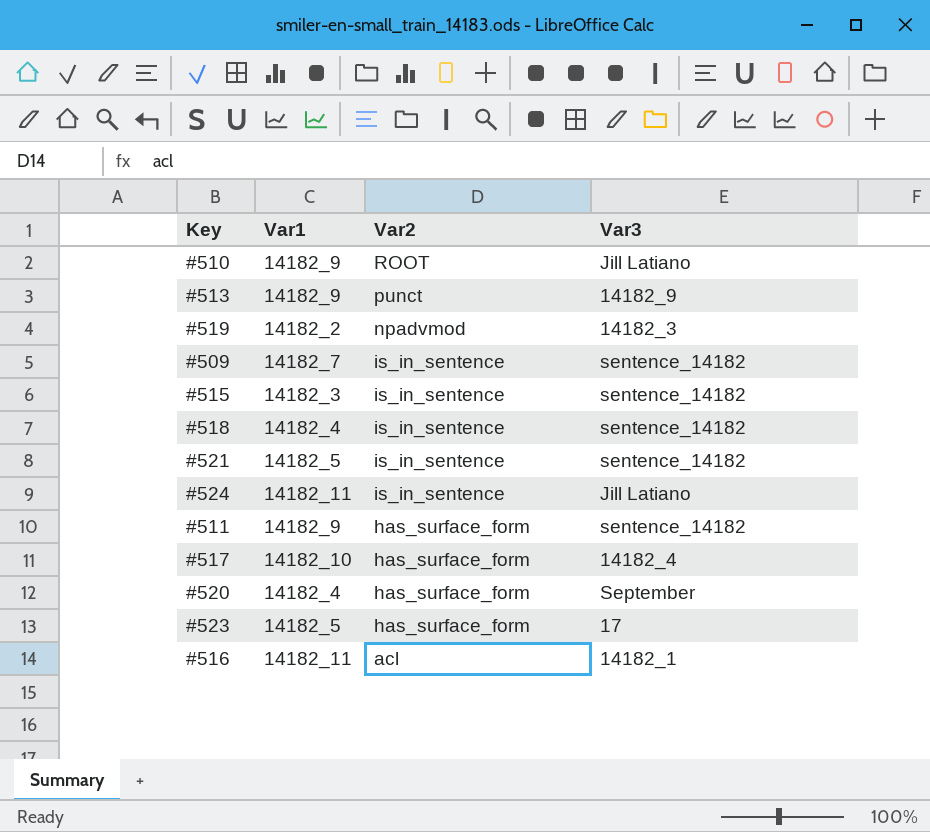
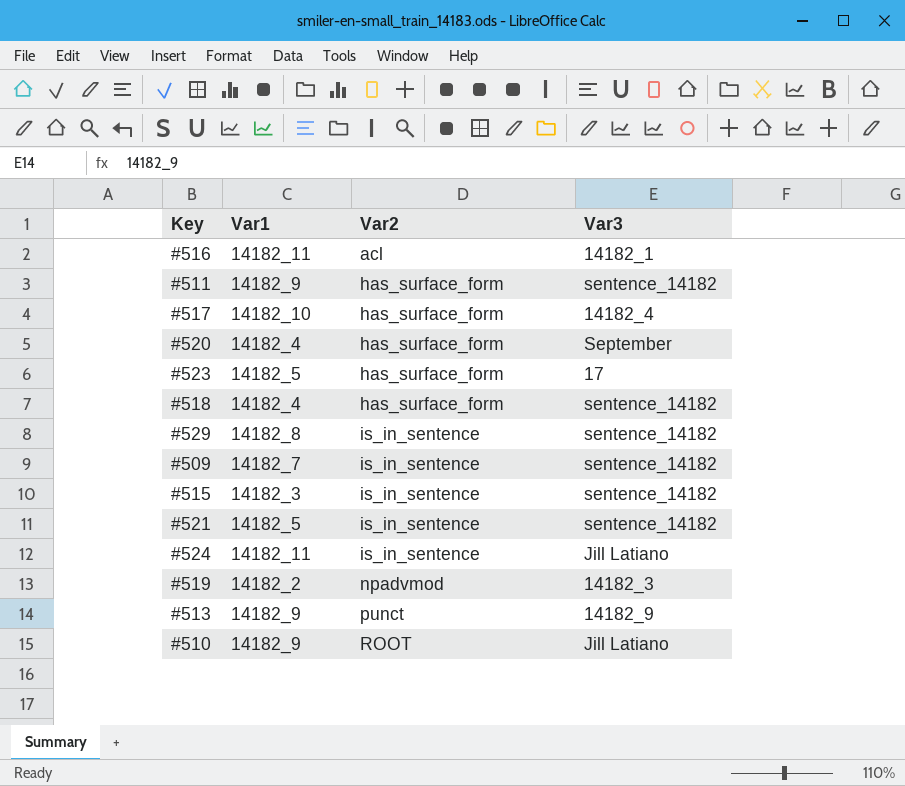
row order: Var2 descending -> Var2 ascending
#518 | Var2: is_in_sentence -> has_surface_form
row #529: none -> 14182_8 | is_in_sentence | sentence_14182

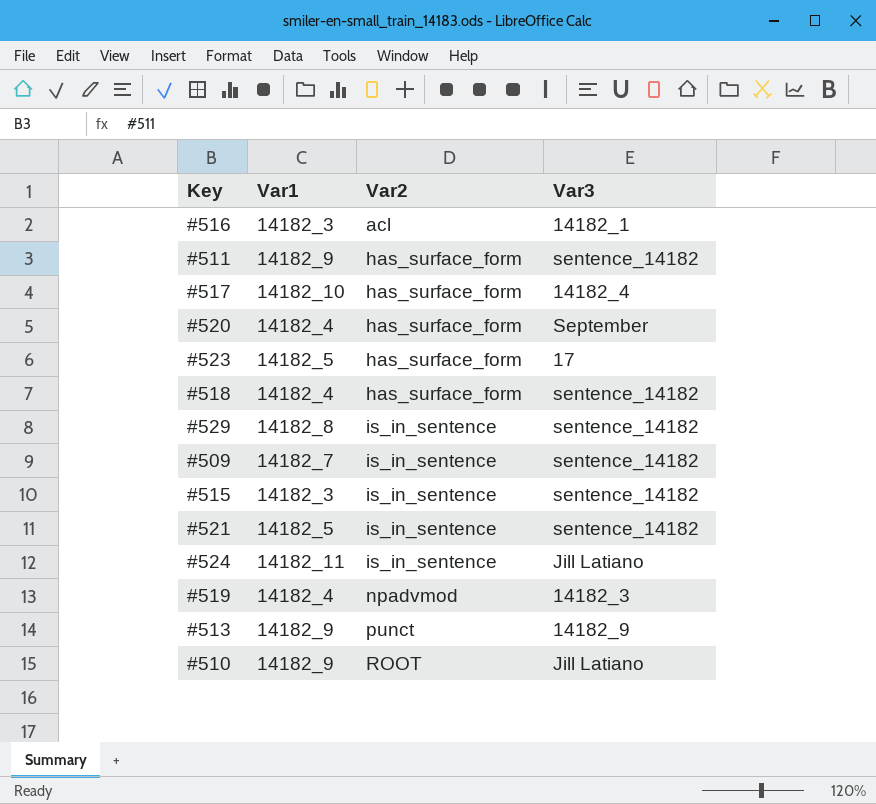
#516 | Var1: 14182_11 -> 14182_3
#519 | Var1: 14182_2 -> 14182_4

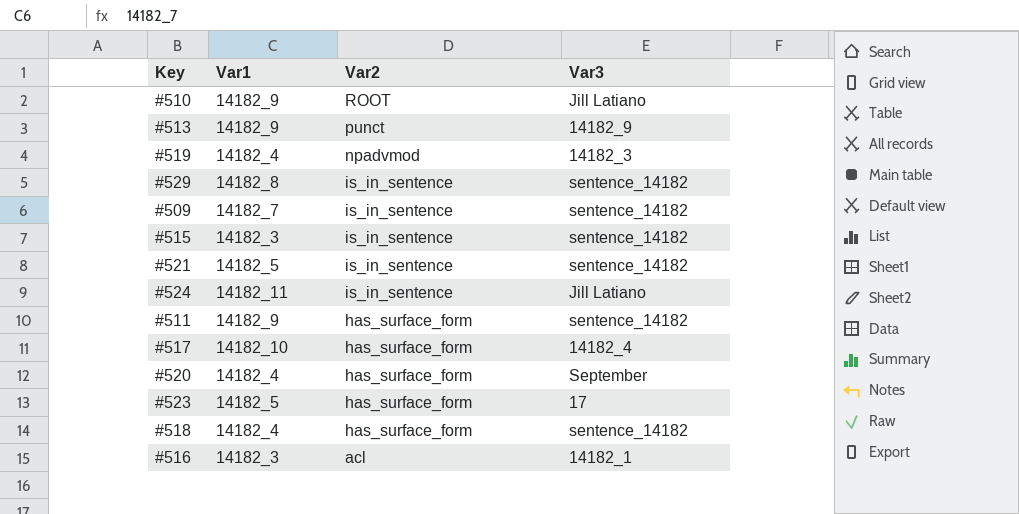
row order: Var2 ascending -> Var2 descending

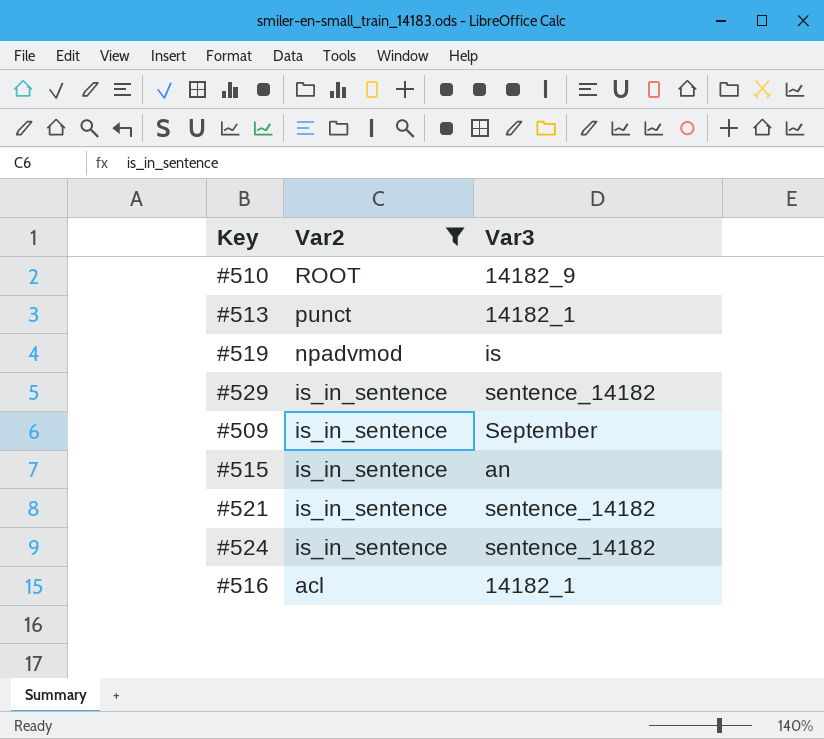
filter: none -> Var2 != has_surface_form
column Var1 | position: 2 -> none
#510 | Var3: Jill Latiano -> 14182_9
#513 | Var3: 14182_9 -> 14182_1
#519 | Var3: 14182_3 -> is
#509 | Var3: sentence_14182 -> September
#515 | Var3: sentence_14182 -> an
#524 | Var3: Jill Latiano -> sentence_14182

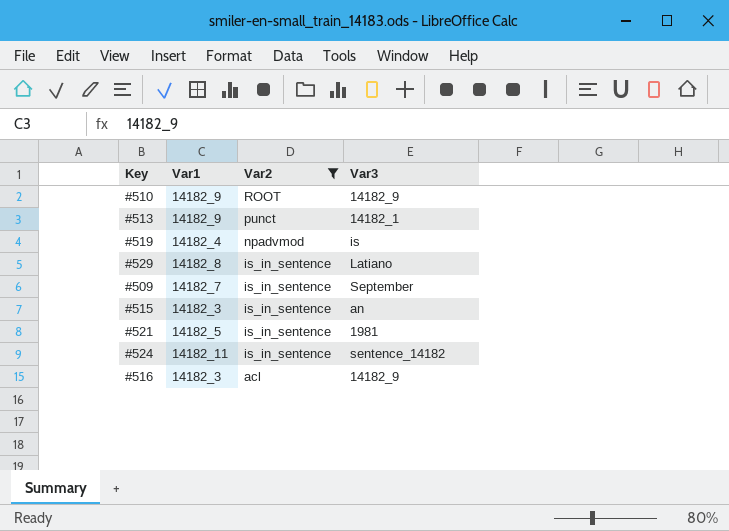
column Var1 | position: none -> 2
#529 | Var3: sentence_14182 -> Latiano
#521 | Var3: sentence_14182 -> 1981
#516 | Var3: 14182_1 -> 14182_9

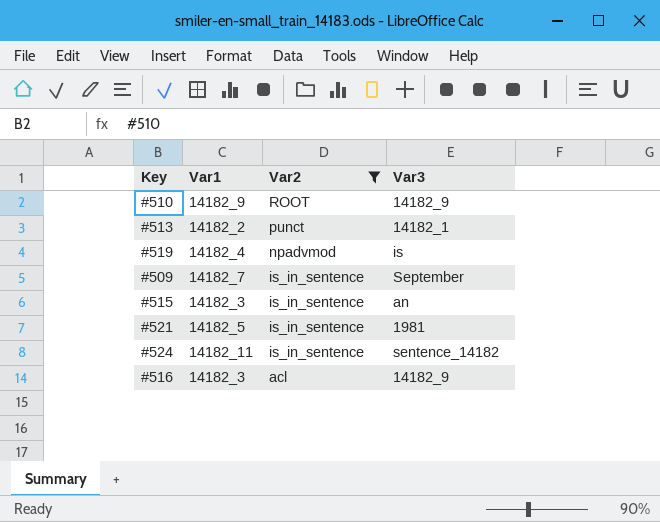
row #529: 14182_8 | is_in_sentence | Latiano -> none
#513 | Var1: 14182_9 -> 14182_2

